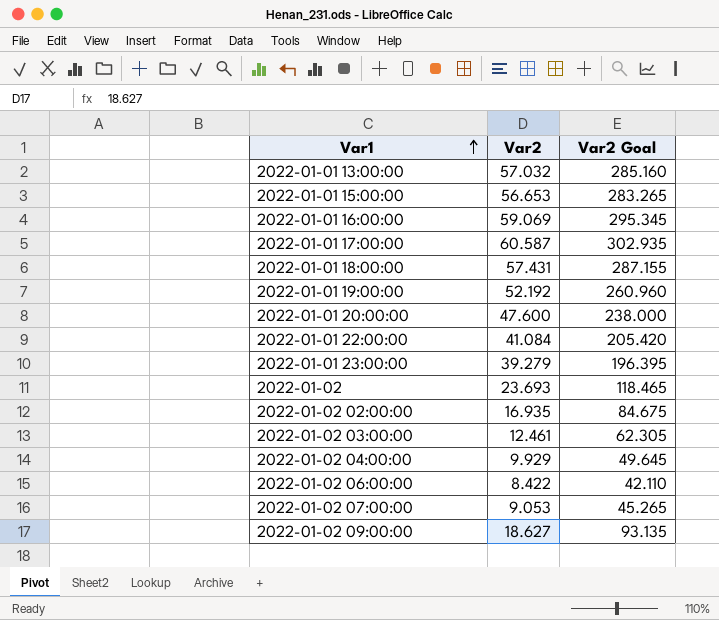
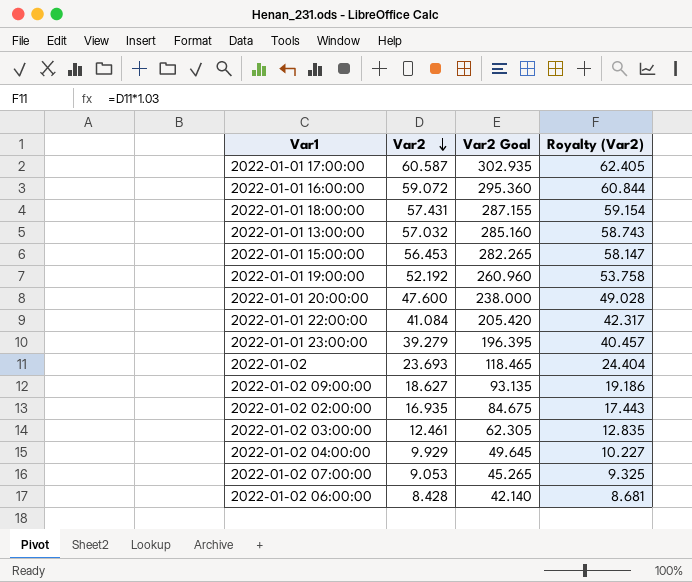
row order: Var1 ascending -> Var2 descending
column Royalty (Var2) | formula: none -> [Var2] * 1.03
2022-01-01 16:00:00 | Var2: 59.069 -> 59.072
2022-01-01 16:00:00 | Var2 Goal: 295.345 -> 295.360
2022-01-01 15:00:00 | Var2: 56.653 -> 56.453
2022-01-01 15:00:00 | Var2 Goal: 283.265 -> 282.265
2022-01-02 06:00:00 | Var2: 8.422 -> 8.428
2022-01-02 06:00:00 | Var2 Goal: 42.110 -> 42.140

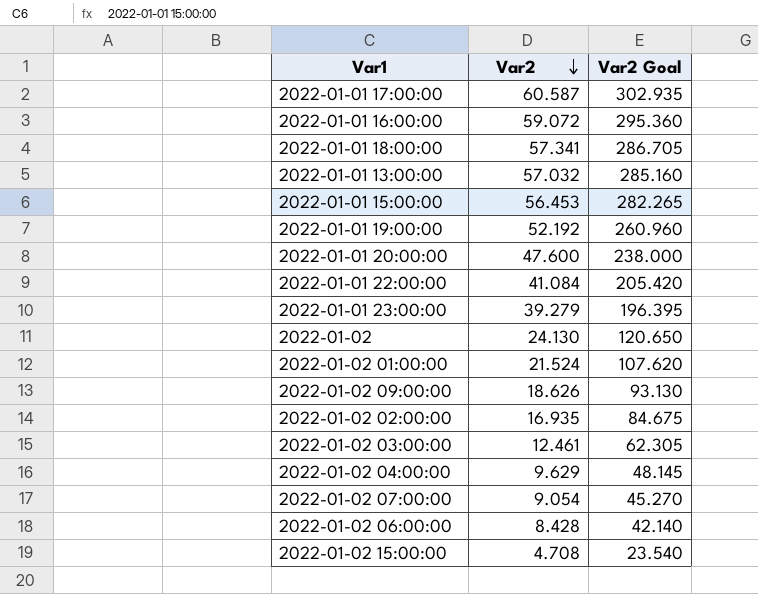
column Royalty (Var2) | formula: [Var2] * 1.03 -> none
2022-01-01 18:00:00 | Var2: 57.431 -> 57.341
2022-01-01 18:00:00 | Var2 Goal: 287.155 -> 286.705
2022-01-02 | Var2: 23.693 -> 24.130
2022-01-02 | Var2 Goal: 118.465 -> 120.650
row 2022-01-02 01:00:00: none -> 21.524 | 107.620
2022-01-02 09:00:00 | Var2: 18.627 -> 18.626
2022-01-02 09:00:00 | Var2 Goal: 93.135 -> 93.130
2022-01-02 04:00:00 | Var2: 9.929 -> 9.629
2022-01-02 04:00:00 | Var2 Goal: 49.645 -> 48.145
2022-01-02 07:00:00 | Var2: 9.053 -> 9.054
2022-01-02 07:00:00 | Var2 Goal: 45.265 -> 45.270
row 2022-01-02 15:00:00: none -> 4.708 | 23.540

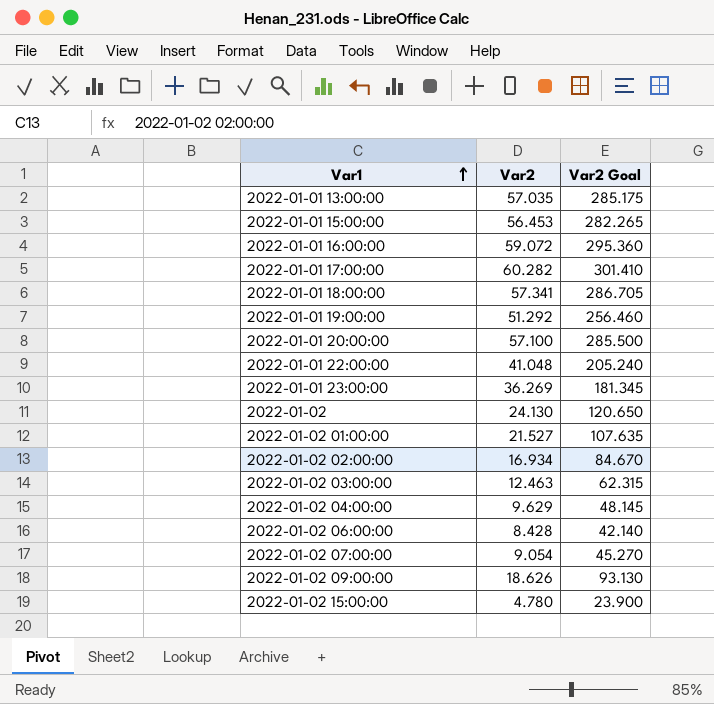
row order: Var2 descending -> Var1 ascending
2022-01-01 13:00:00 | Var2: 57.032 -> 57.035
2022-01-01 13:00:00 | Var2 Goal: 285.160 -> 285.175
2022-01-01 17:00:00 | Var2: 60.587 -> 60.282
2022-01-01 17:00:00 | Var2 Goal: 302.935 -> 301.410
2022-01-01 19:00:00 | Var2: 52.192 -> 51.292
2022-01-01 19:00:00 | Var2 Goal: 260.960 -> 256.460
2022-01-01 20:00:00 | Var2: 47.600 -> 57.100
2022-01-01 20:00:00 | Var2 Goal: 238.000 -> 285.500
2022-01-01 22:00:00 | Var2: 41.084 -> 41.048
2022-01-01 22:00:00 | Var2 Goal: 205.420 -> 205.240
2022-01-01 23:00:00 | Var2: 39.279 -> 36.269
2022-01-01 23:00:00 | Var2 Goal: 196.395 -> 181.345
2022-01-02 01:00:00 | Var2: 21.524 -> 21.527
2022-01-02 01:00:00 | Var2 Goal: 107.620 -> 107.635
2022-01-02 02:00:00 | Var2: 16.935 -> 16.934
2022-01-02 02:00:00 | Var2 Goal: 84.675 -> 84.670
2022-01-02 03:00:00 | Var2: 12.461 -> 12.463
2022-01-02 03:00:00 | Var2 Goal: 62.305 -> 62.315
2022-01-02 15:00:00 | Var2: 4.708 -> 4.780
2022-01-02 15:00:00 | Var2 Goal: 23.540 -> 23.900

